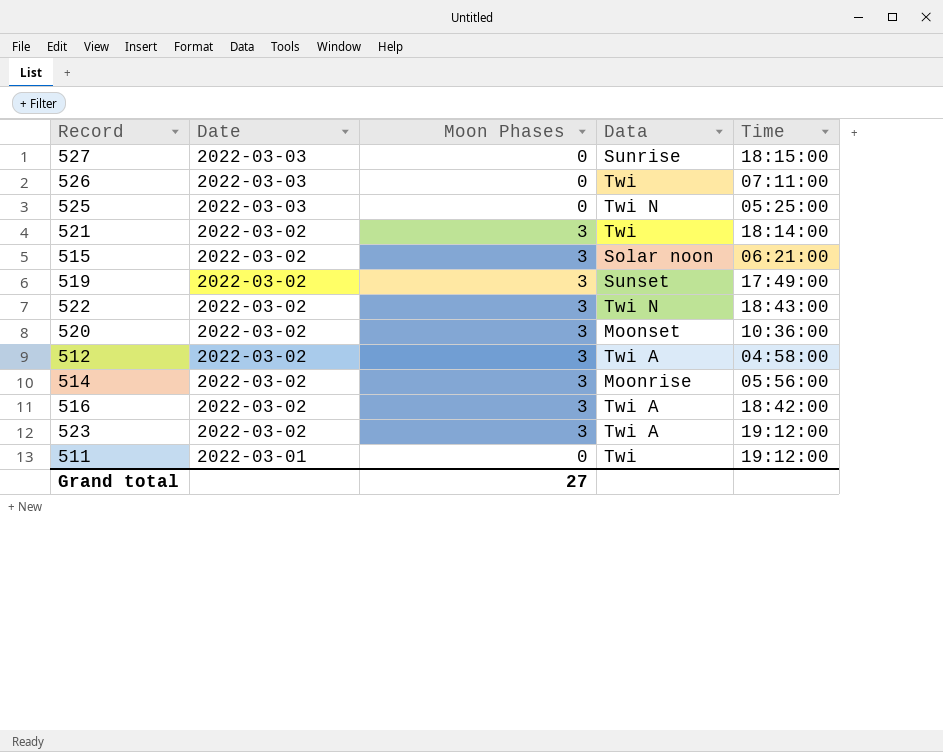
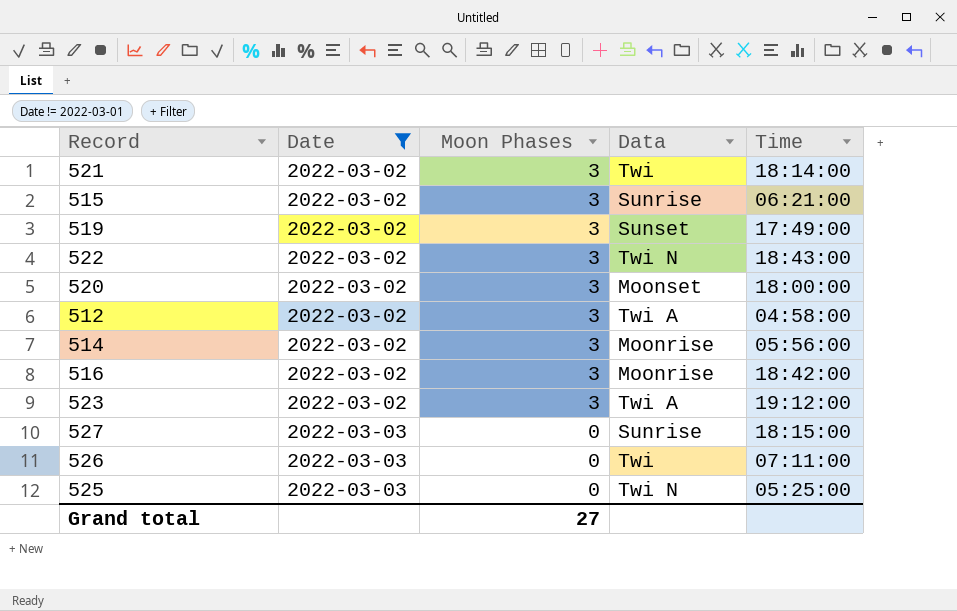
filter: none -> Date != 2022-03-01
row order: Date descending -> Date ascending
515 | Data: Solar noon -> Sunrise
520 | Time: 10:36:00 -> 18:00:00
516 | Data: Twi A -> Moonrise

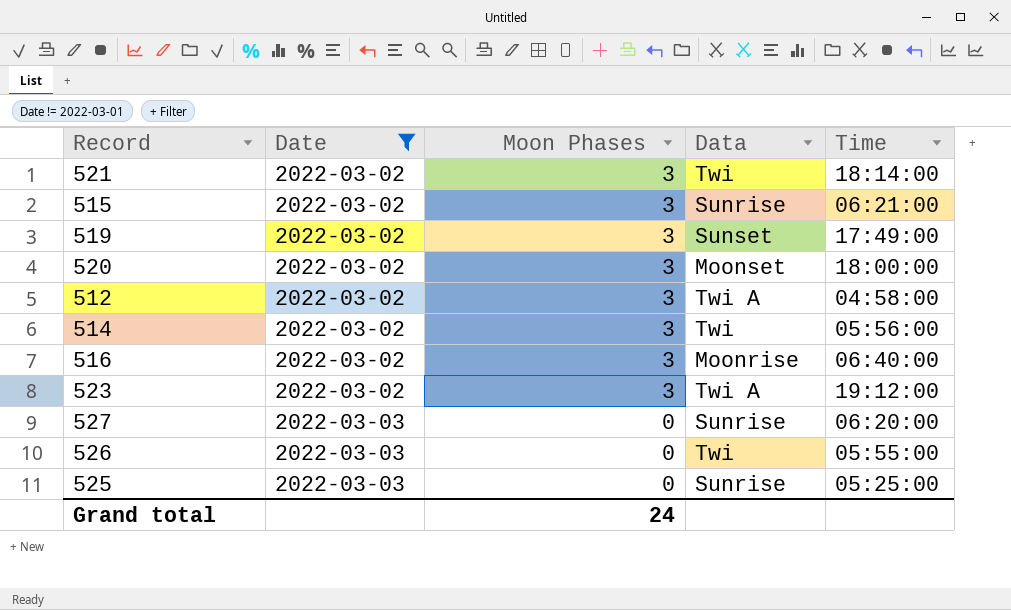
row 522: 2022-03-02 | 3 | Twi N | 18:43:00 -> none
514 | Data: Moonrise -> Twi
516 | Time: 18:42:00 -> 06:40:00
527 | Time: 18:15:00 -> 06:20:00
526 | Time: 07:11:00 -> 05:55:00
525 | Data: Twi N -> Sunrise
Grand total | Moon Phases: 27 -> 24

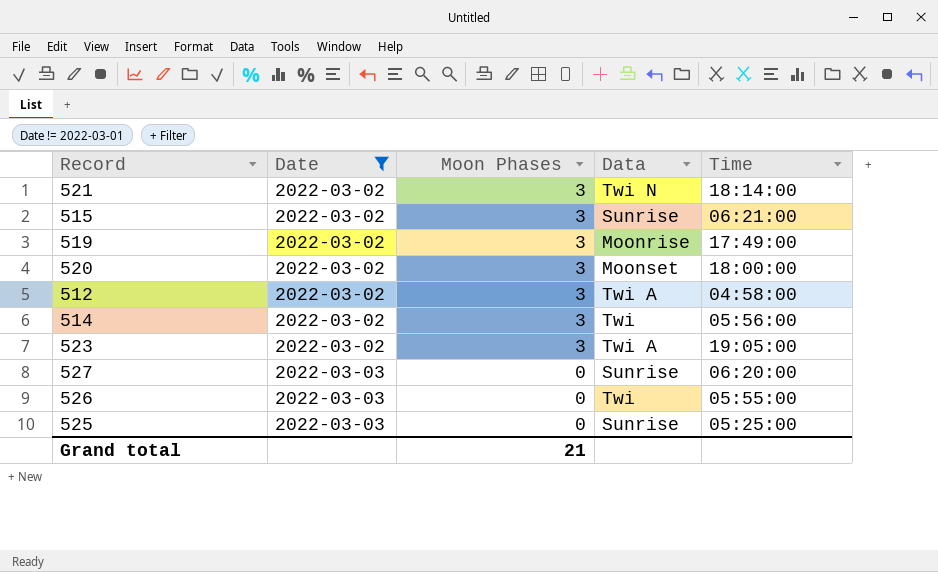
row 516: 2022-03-02 | 3 | Moonrise | 06:40:00 -> none
521 | Data: Twi -> Twi N
519 | Data: Sunset -> Moonrise
523 | Time: 19:12:00 -> 19:05:00
Grand total | Moon Phases: 24 -> 21

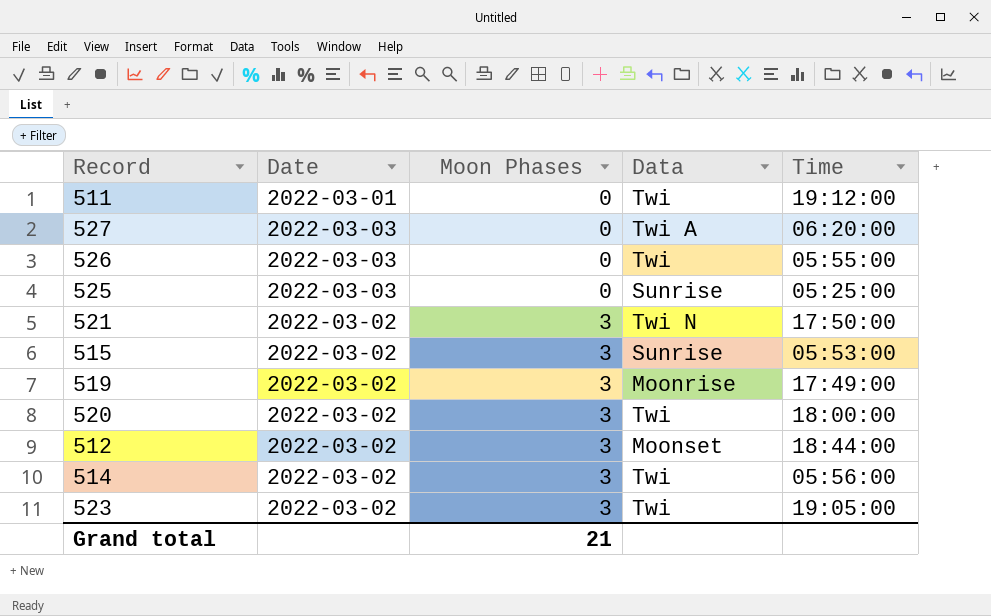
filter: Date != 2022-03-01 -> none
row order: Date ascending -> Moon Phases ascending
527 | Data: Sunrise -> Twi A
521 | Time: 18:14:00 -> 17:50:00
515 | Time: 06:21:00 -> 05:53:00
520 | Data: Moonset -> Twi
512 | Data: Twi A -> Moonset
512 | Time: 04:58:00 -> 18:44:00
523 | Data: Twi A -> Twi

